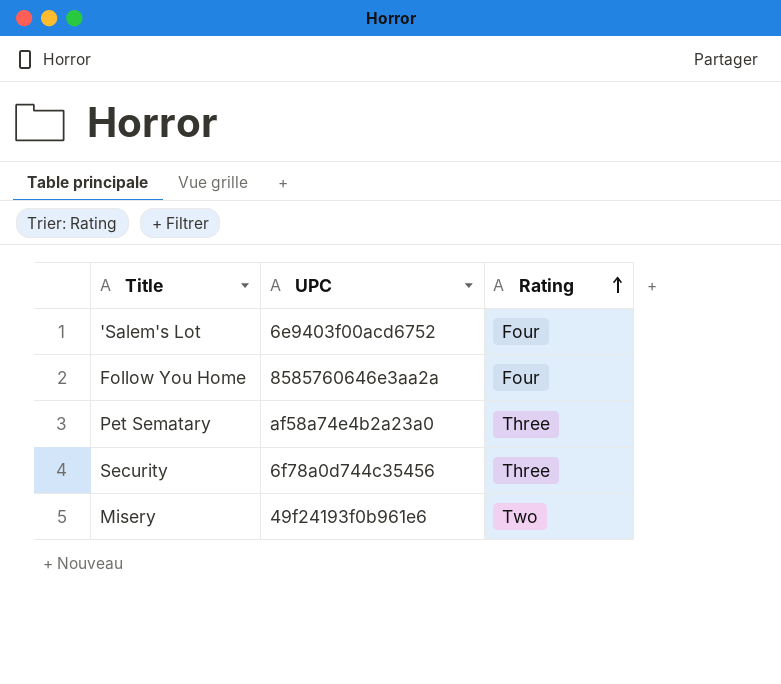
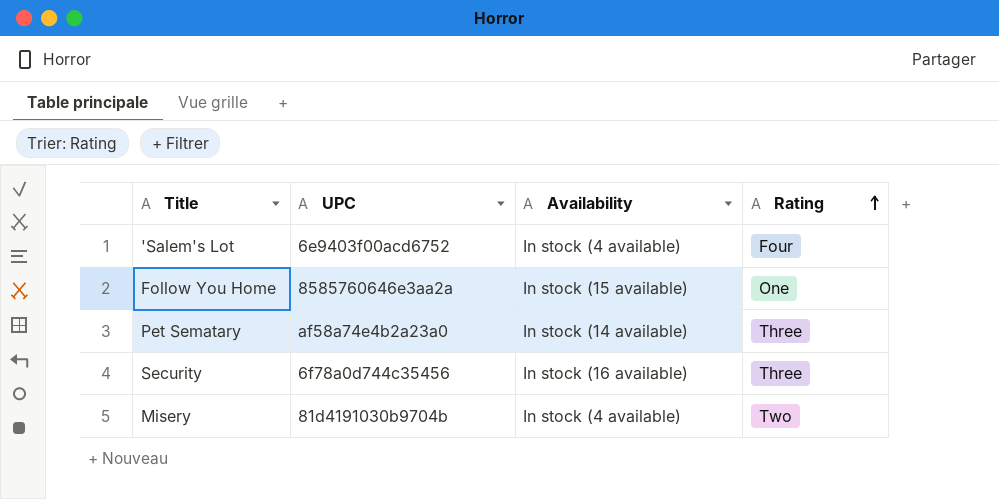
column Availability | position: none -> 3
Follow You Home | Rating: Four -> One
Misery | UPC: 49f24193f0b961e6 -> 81d4191030b9704b

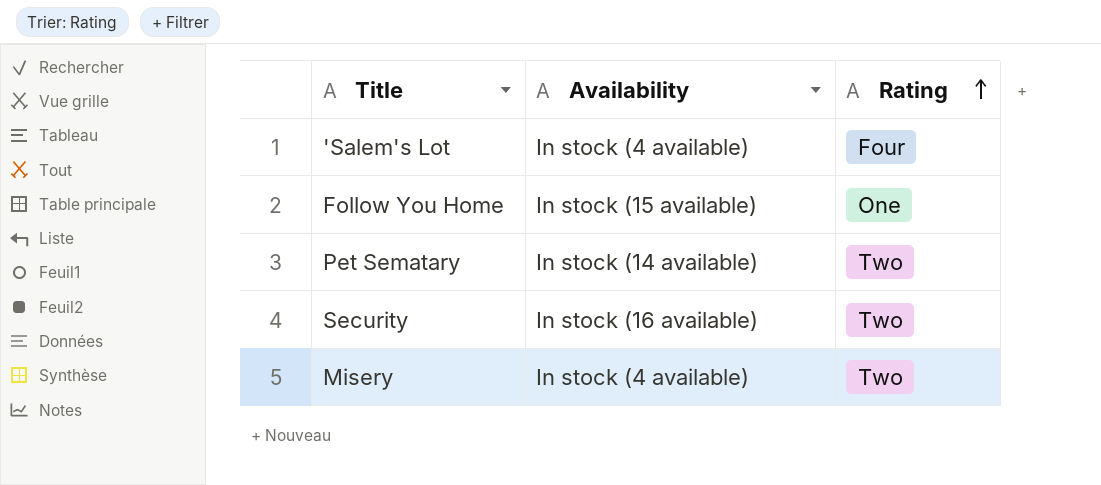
column UPC | position: 2 -> none
Pet Sematary | Rating: Three -> Two
Security | Rating: Three -> Two

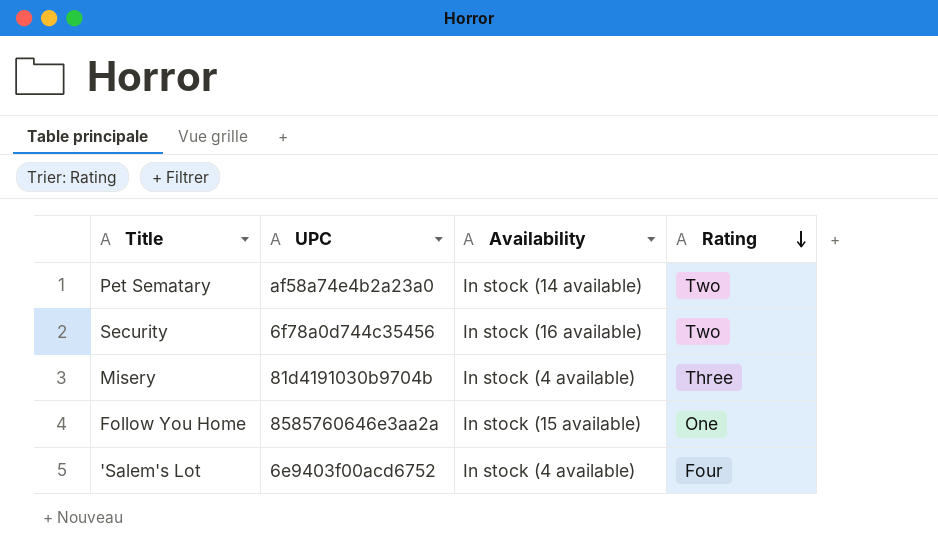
row order: Rating ascending -> Rating descending
column UPC | position: none -> 2
Misery | Rating: Two -> Three

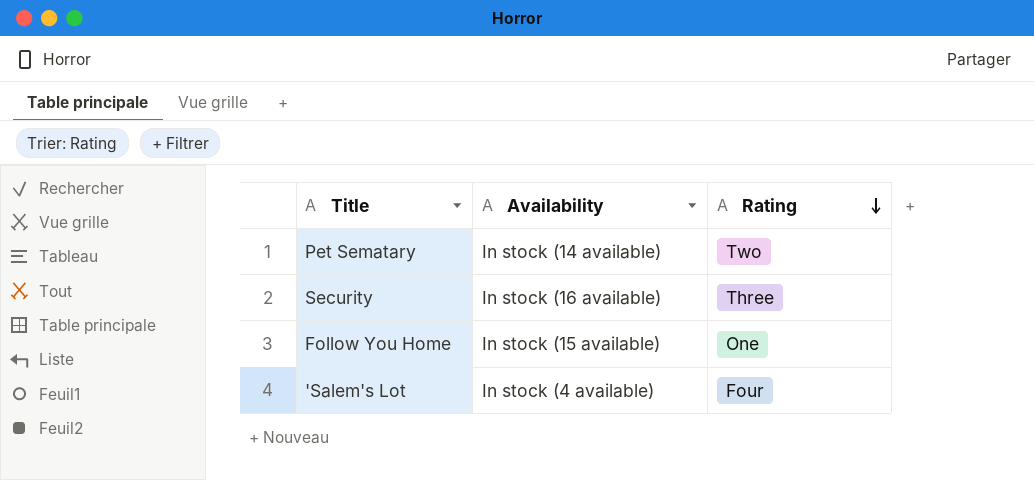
column UPC | position: 2 -> none
row Misery: 81d4191030b9704b | In stock (4 available) | Three -> none
Security | Rating: Two -> Three

